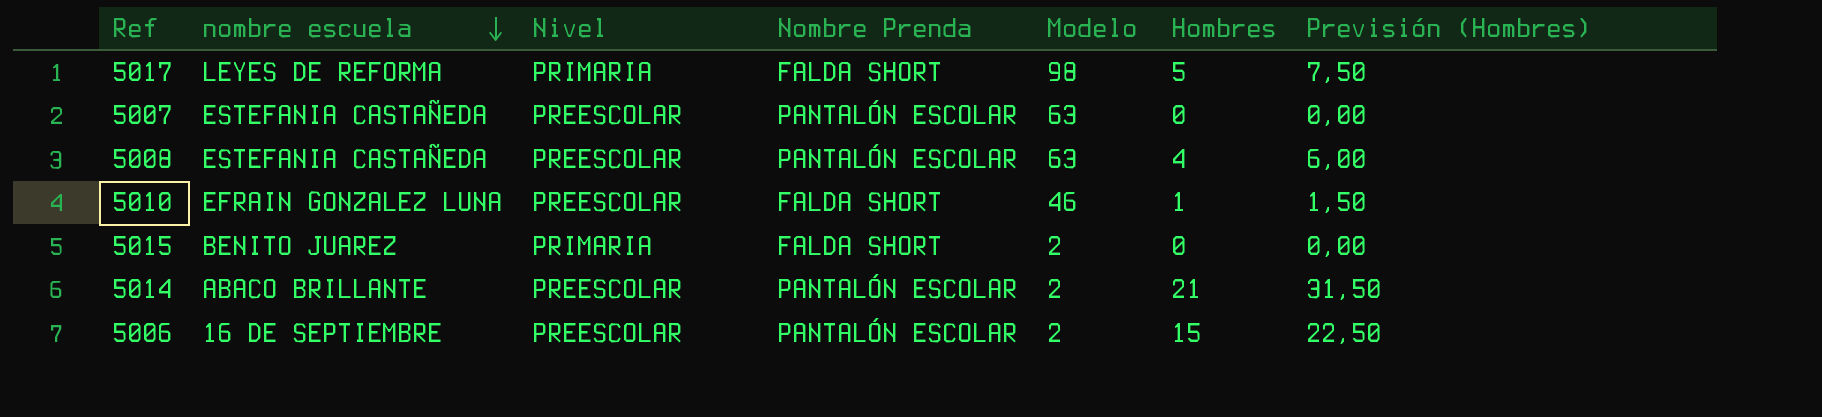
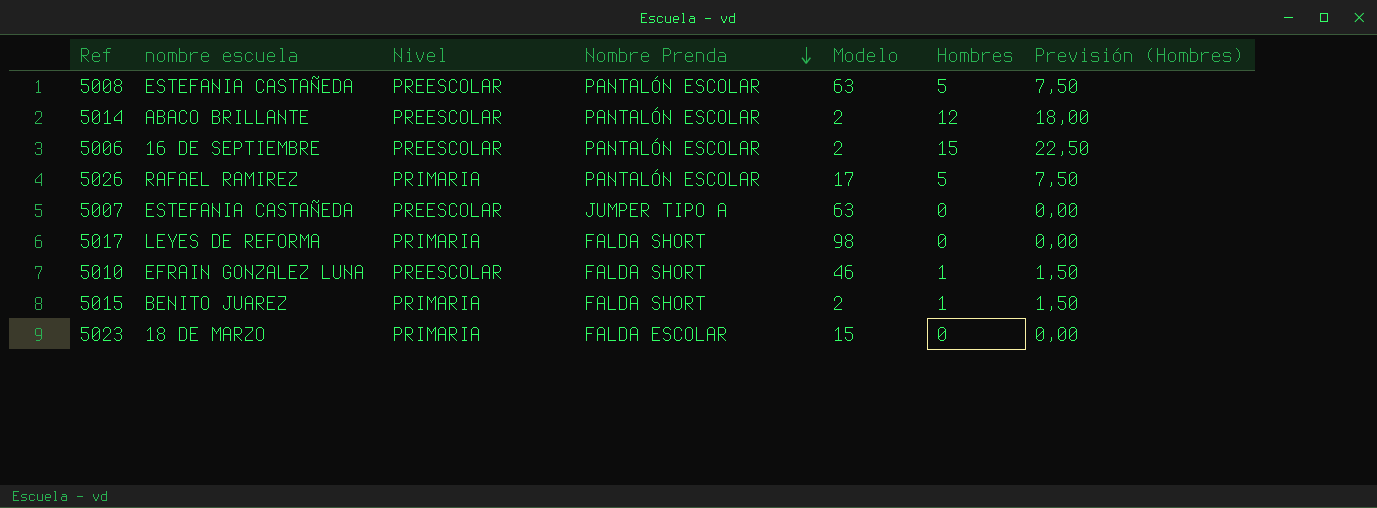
row order: nombre escuela descending -> Nombre Prenda descending
5008 | Hombres: 4 -> 5
5008 | Previsión (Hombres): 6,00 -> 7,50
5014 | Hombres: 21 -> 12
5014 | Previsión (Hombres): 31,50 -> 18,00
row 5026: none -> RAFAEL RAMIREZ | PRIMARIA | PANTALÓN ESCOLAR | 17 | 5 | 7,50
5007 | Nombre Prenda: PANTALÓN ESCOLAR -> JUMPER TIPO A
5017 | Hombres: 5 -> 0
5017 | Previsión (Hombres): 7,50 -> 0,00
5015 | Hombres: 0 -> 1
5015 | Previsión (Hombres): 0,00 -> 1,50
row 5023: none -> 18 DE MARZO | PRIMARIA | FALDA ESCOLAR | 15 | 0 | 0,00

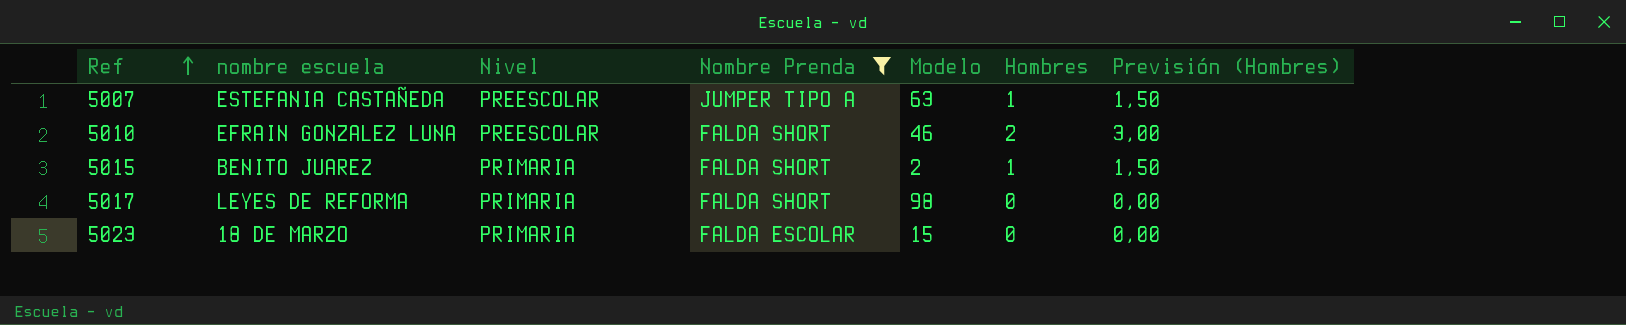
filter: none -> Nombre Prenda != PANTALÓN ESCOLAR
row order: Nombre Prenda descending -> Ref ascending
5007 | Hombres: 0 -> 1
5007 | Previsión (Hombres): 0,00 -> 1,50
5010 | Hombres: 1 -> 2
5010 | Previsión (Hombres): 1,50 -> 3,00

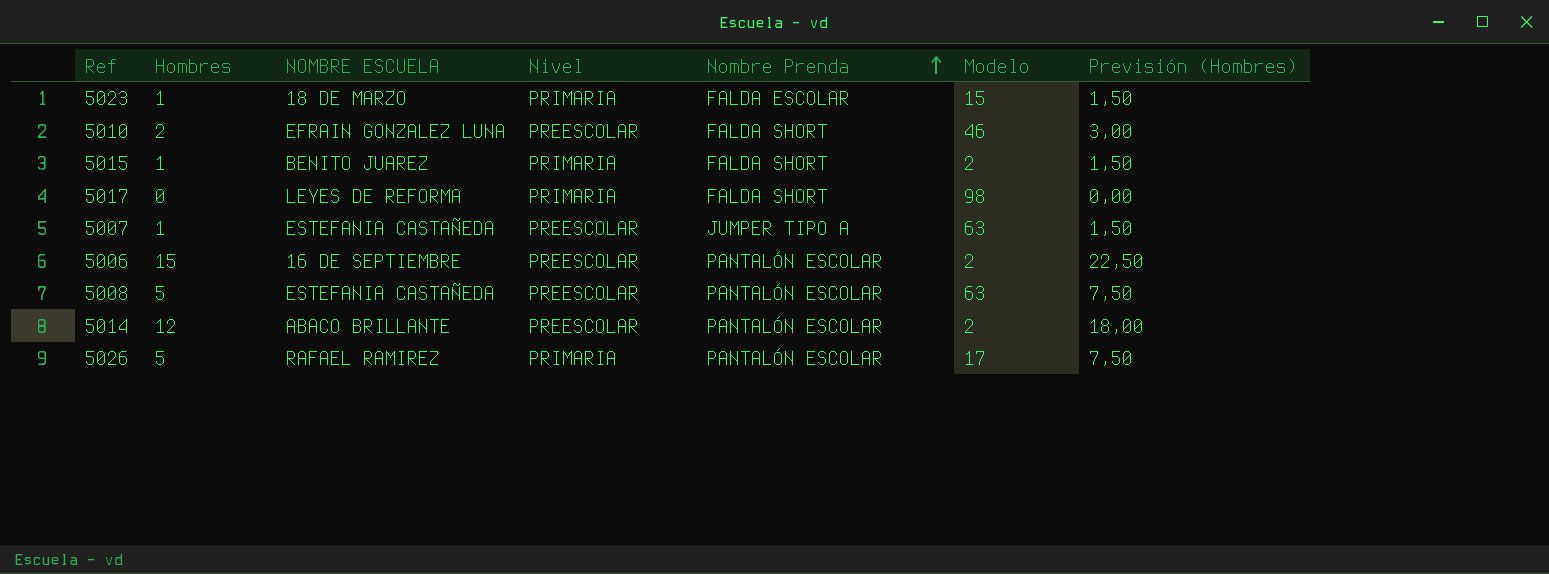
filter: Nombre Prenda != PANTALÓN ESCOLAR -> none
row order: Ref ascending -> Nombre Prenda ascending
column Hombres | position: 6 -> 2
column name: nombre escuela -> NOMBRE ESCUELA
5023 | Hombres: 0 -> 1
5023 | Previsión (Hombres): 0,00 -> 1,50

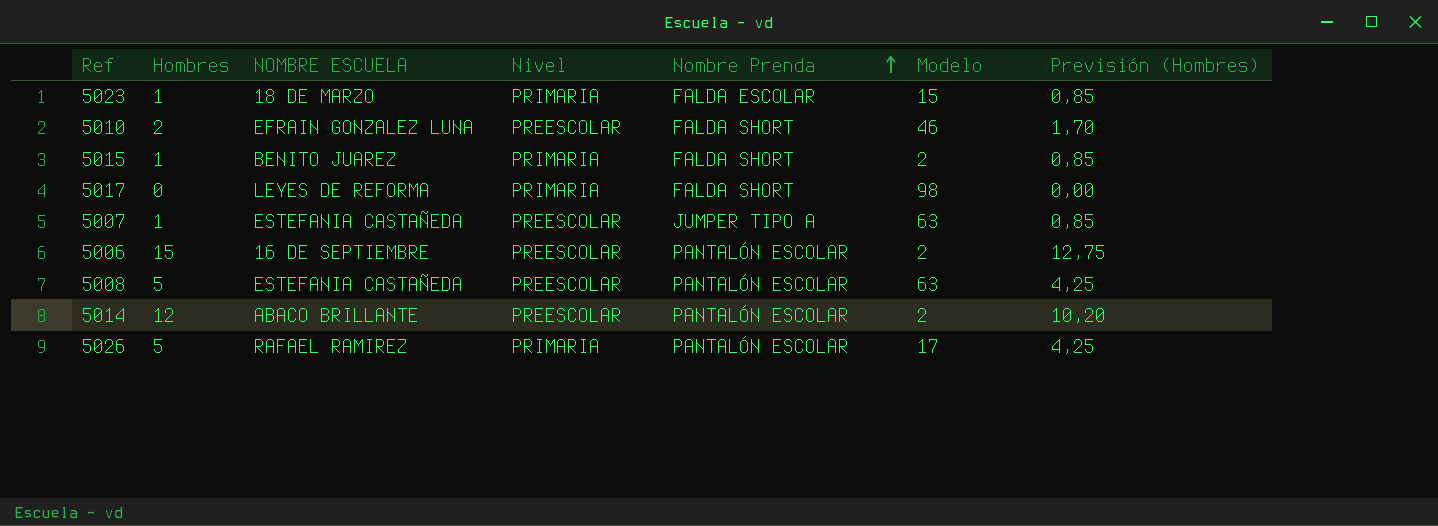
column Previsión (Hombres) | formula: [Hombres] * 1,5 -> [Hombres] * 0,85

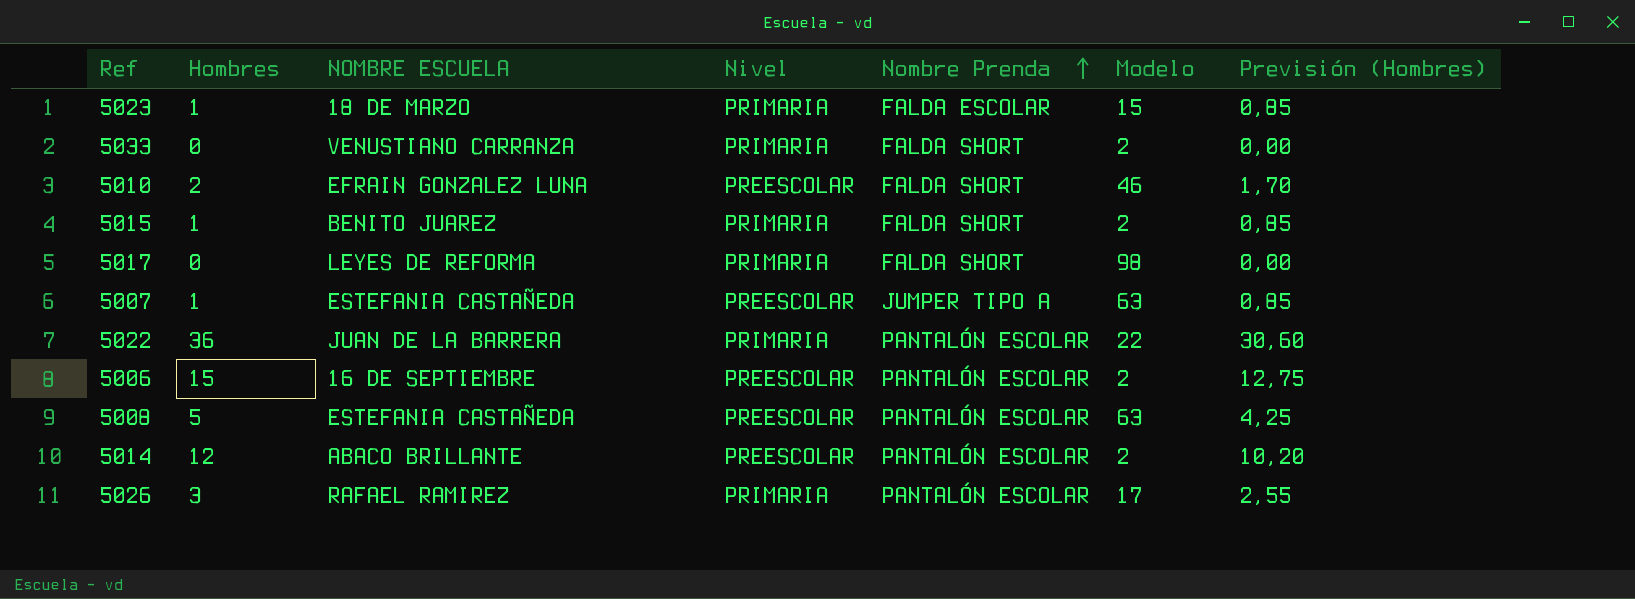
row 5033: none -> 0 | VENUSTIANO CARRANZA | PRIMARIA | FALDA SHORT | 2 | 0,00
row 5022: none -> 36 | JUAN DE LA BARRERA | PRIMARIA | PANTALÓN ESCOLAR | 22 | 30,60
5026 | Hombres: 5 -> 3
5026 | Previsión (Hombres): 4,25 -> 2,55

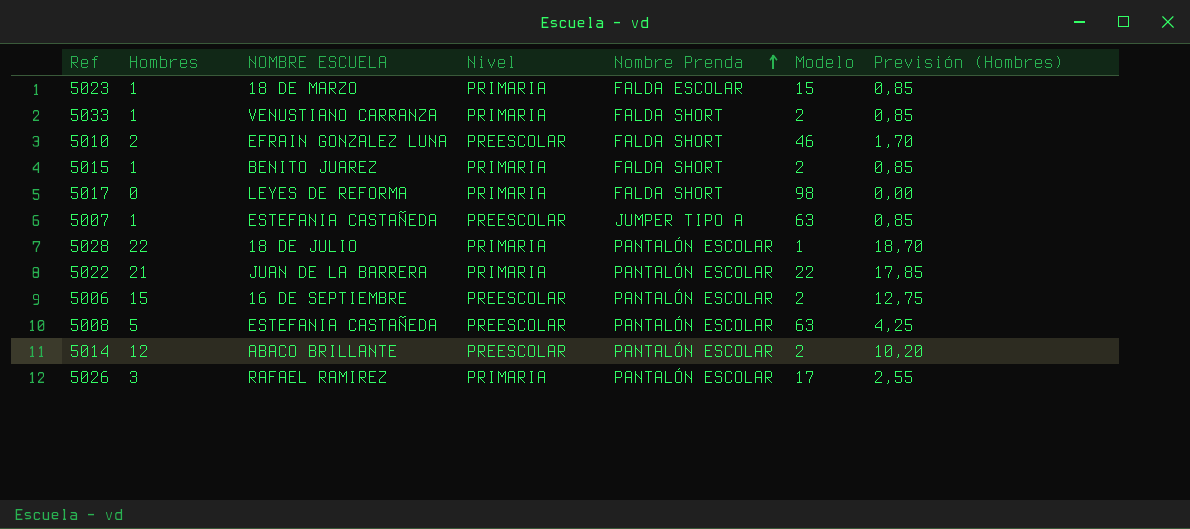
5033 | Hombres: 0 -> 1
5033 | Previsión (Hombres): 0,00 -> 0,85
row 5028: none -> 22 | 18 DE JULIO | PRIMARIA | PANTALÓN ESCOLAR | 1 | 18,70
5022 | Hombres: 36 -> 21
5022 | Previsión (Hombres): 30,60 -> 17,85

